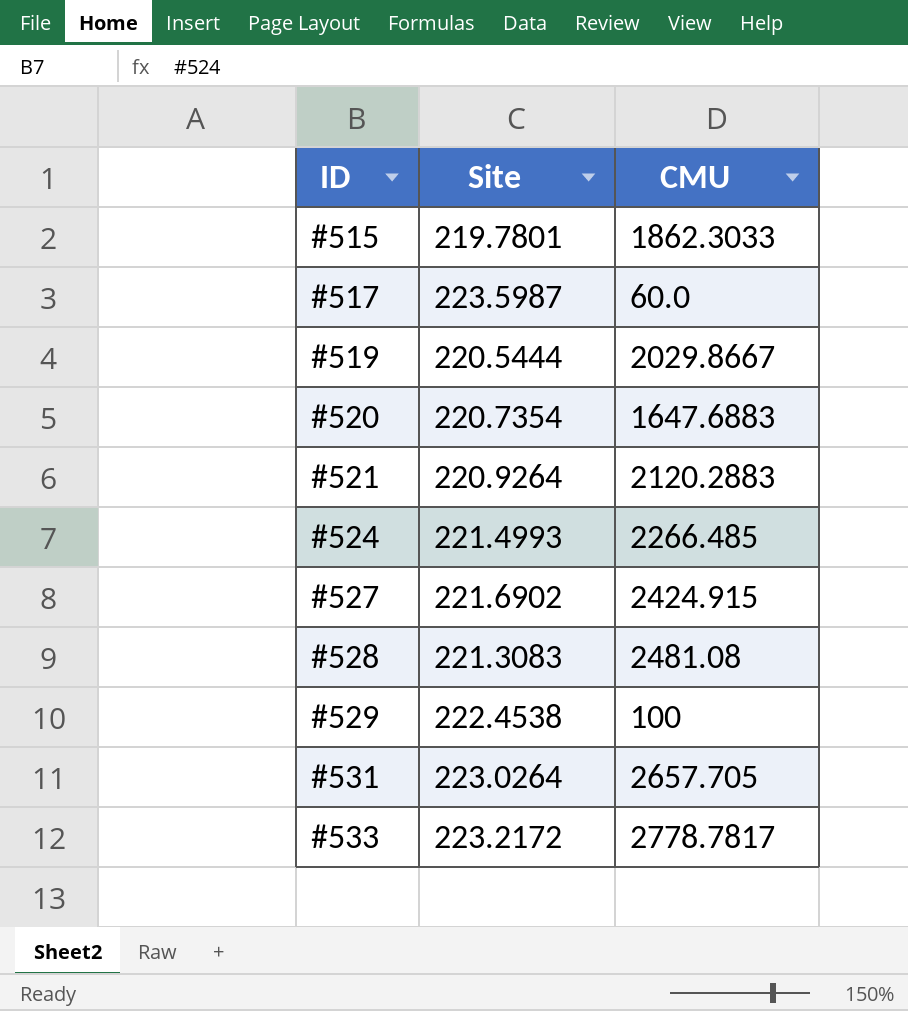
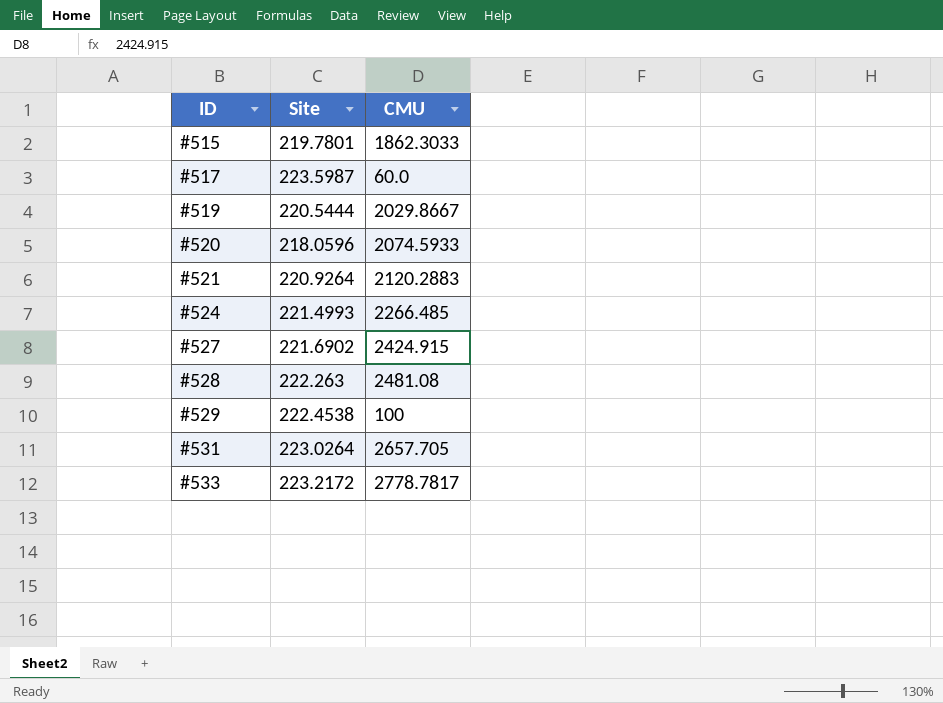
#520 | Site: 220.7354 -> 218.0596
#520 | CMU: 1647.6883 -> 2074.5933
#528 | Site: 221.3083 -> 222.263

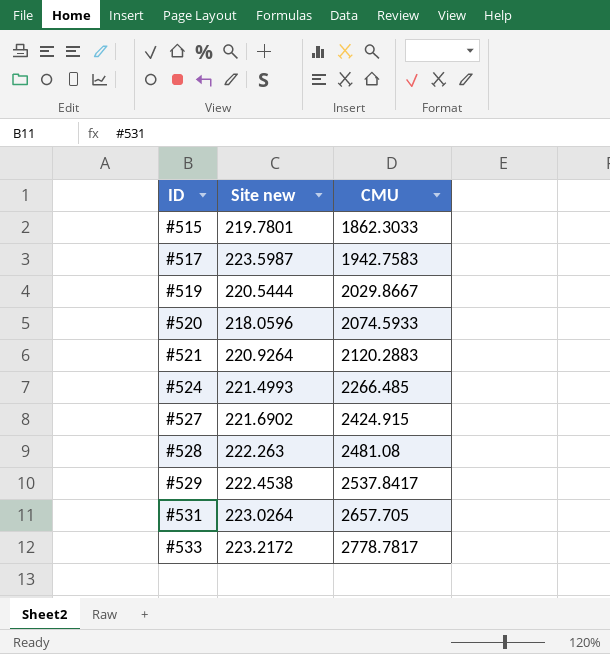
column name: Site -> Site new
#517 | CMU: 60.0 -> 1942.7583
#529 | CMU: 100 -> 2537.8417

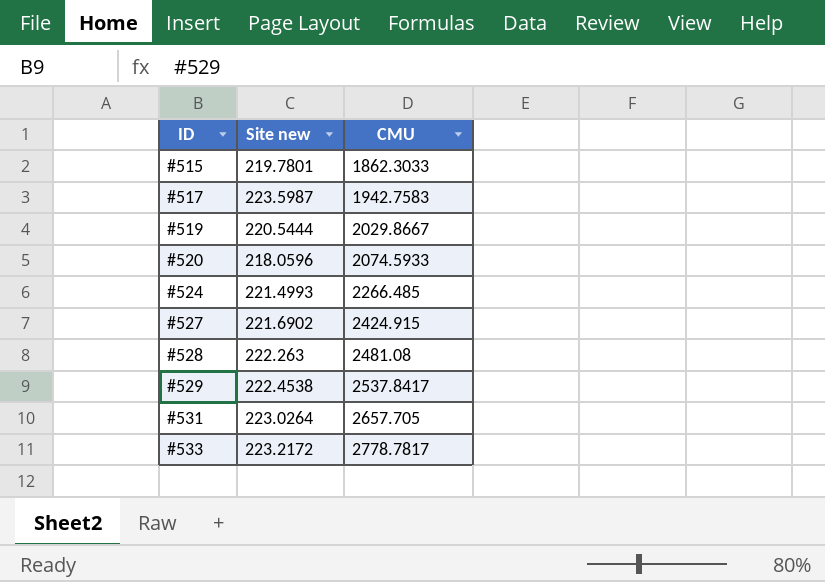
row #521: 220.9264 | 2120.2883 -> none

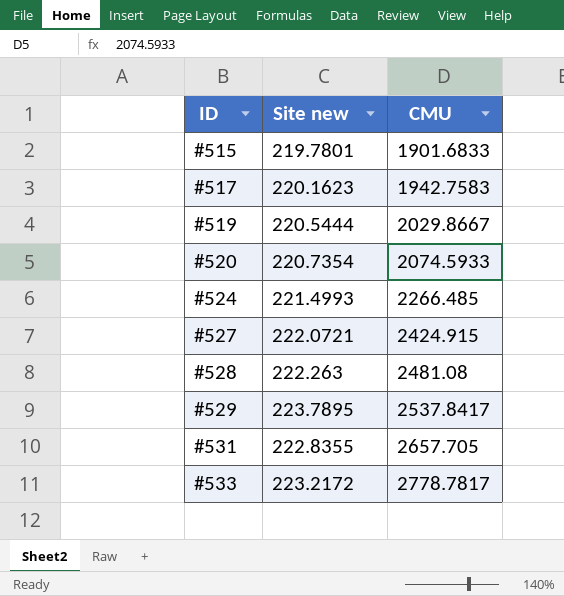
#515 | CMU: 1862.3033 -> 1901.6833
#517 | Site new: 223.5987 -> 220.1623
#520 | Site new: 218.0596 -> 220.7354
#527 | Site new: 221.6902 -> 222.0721
#529 | Site new: 222.4538 -> 223.7895
#531 | Site new: 223.0264 -> 222.8355

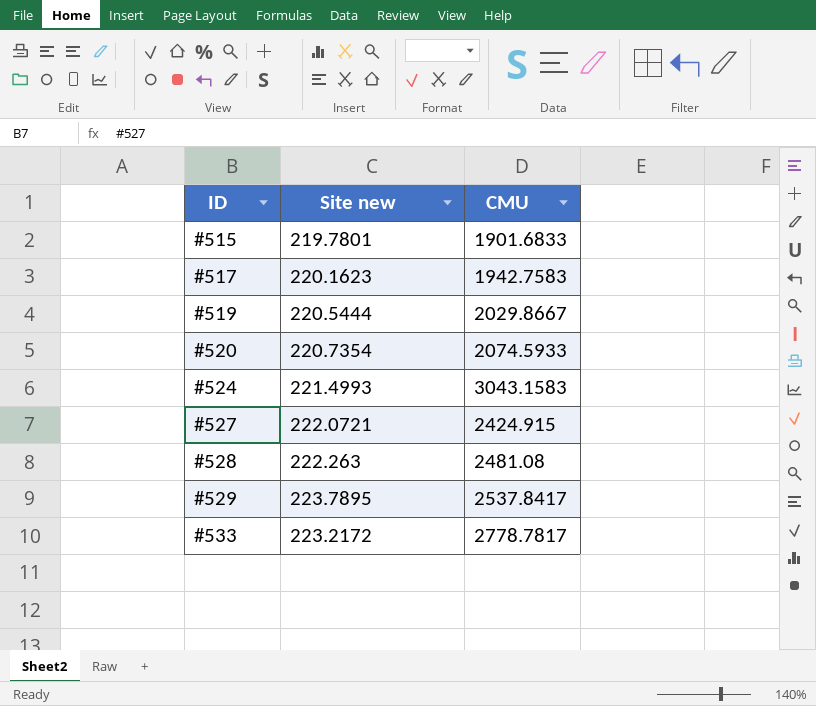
row #531: 222.8355 | 2657.705 -> none
#524 | CMU: 2266.485 -> 3043.1583

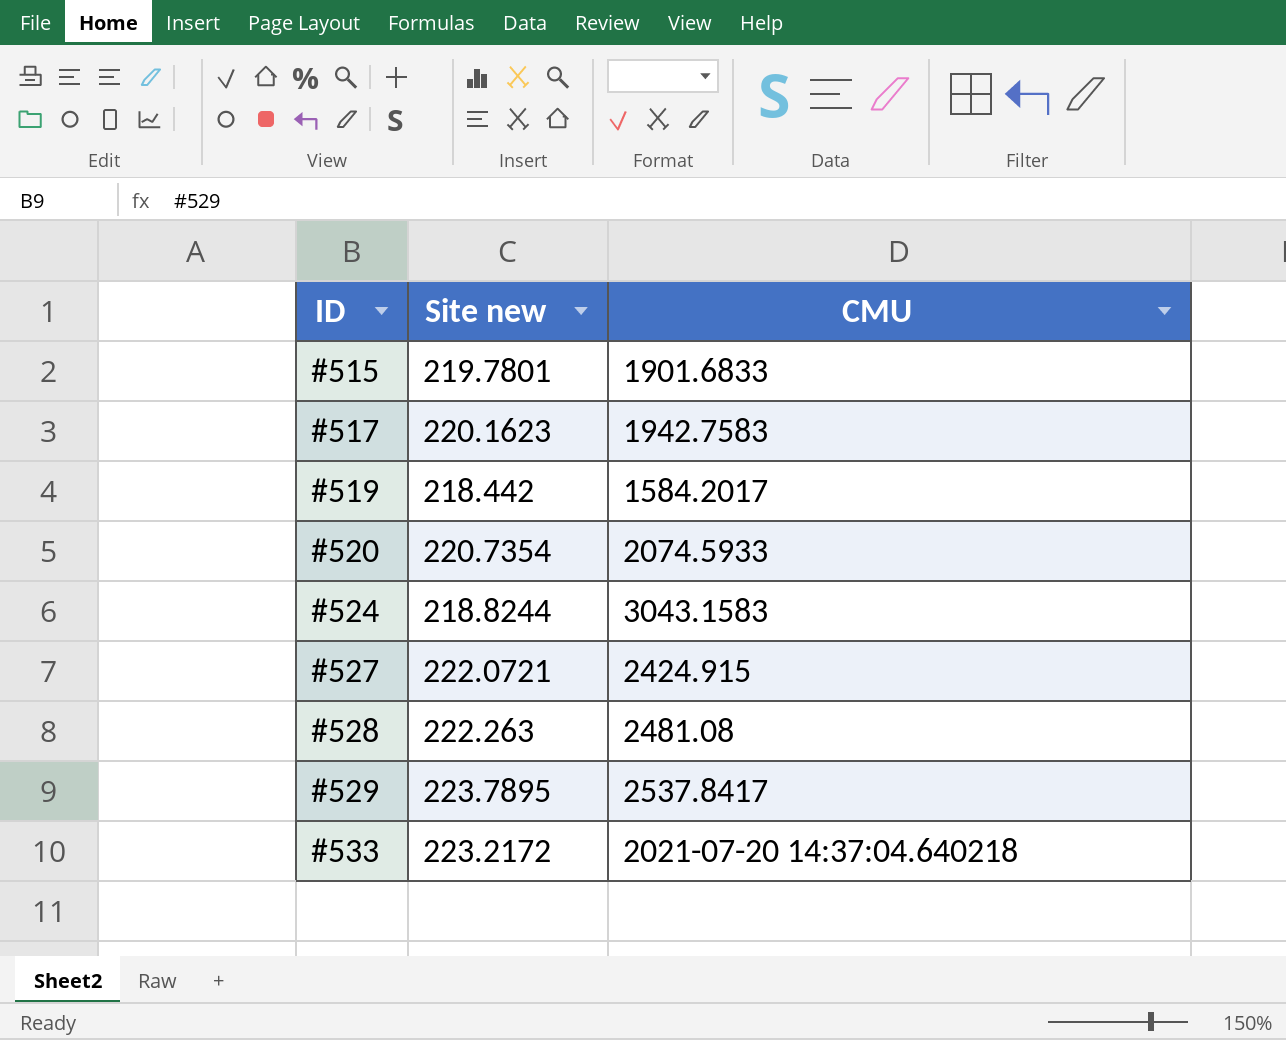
#519 | Site new: 220.5444 -> 218.442
#519 | CMU: 2029.8667 -> 1584.2017
#524 | Site new: 221.4993 -> 218.8244
#533 | CMU: 2778.7817 -> 2021-07-20 14:37:04.640218

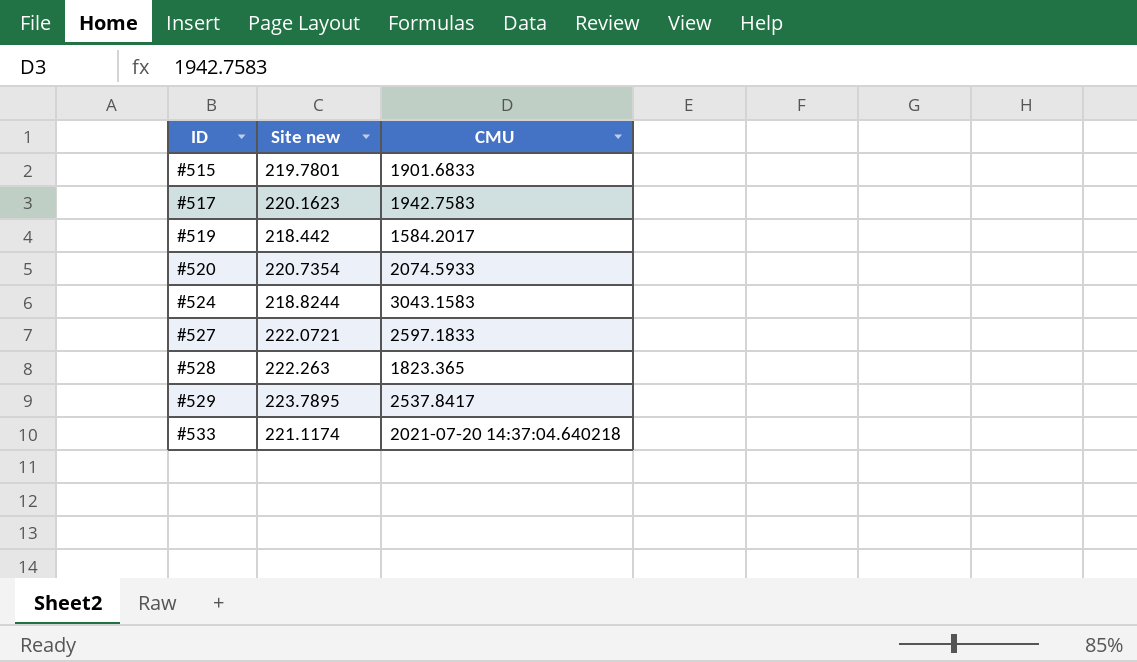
#527 | CMU: 2424.915 -> 2597.1833
#528 | CMU: 2481.08 -> 1823.365
#533 | Site new: 223.2172 -> 221.1174

